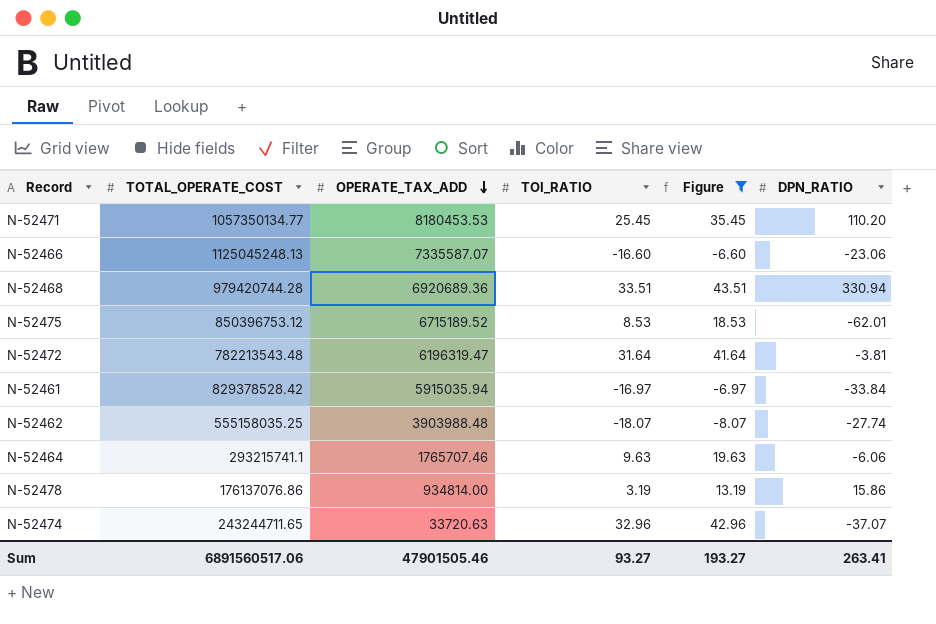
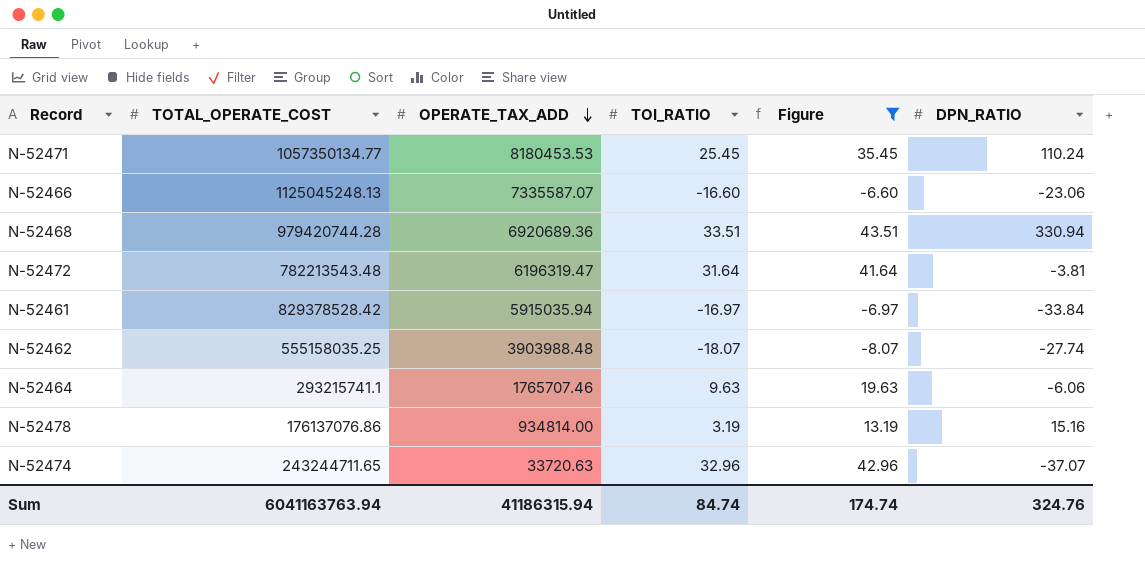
row N-52475: 850396753.12 | 6715189.52 | 8.53 | 18.53 | -62.01 -> none
N-52471 | DPN_RATIO: 110.20 -> 110.24
N-52478 | DPN_RATIO: 15.86 -> 15.16
Sum | TOTAL_OPERATE_COST: 6891560517.06 -> 6041163763.94
Sum | OPERATE_TAX_ADD: 47901505.46 -> 41186315.94
Sum | TOI_RATIO: 93.27 -> 84.74
Sum | Figure: 193.27 -> 174.74
Sum | DPN_RATIO: 263.41 -> 324.76

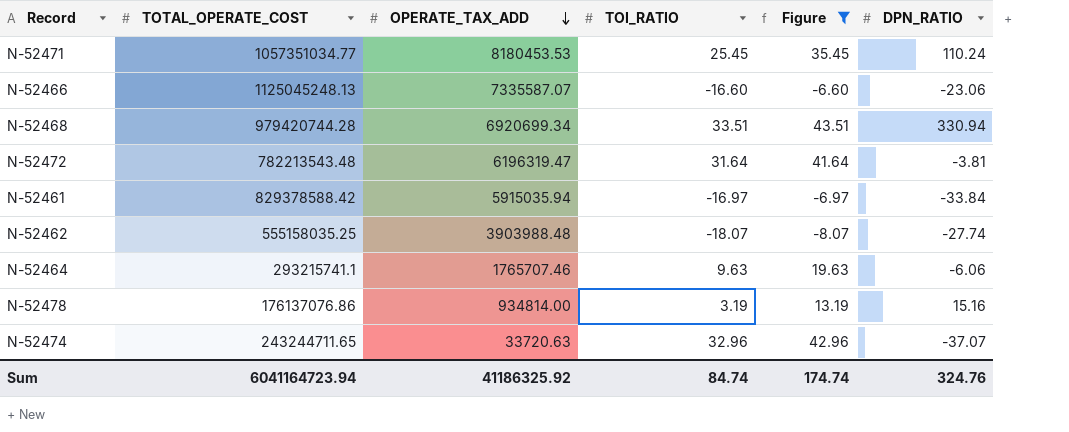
N-52471 | TOTAL_OPERATE_COST: 1057350134.77 -> 1057351034.77
N-52468 | OPERATE_TAX_ADD: 6920689.36 -> 6920699.34
N-52461 | TOTAL_OPERATE_COST: 829378528.42 -> 829378588.42
Sum | TOTAL_OPERATE_COST: 6041163763.94 -> 6041164723.94
Sum | OPERATE_TAX_ADD: 41186315.94 -> 41186325.92

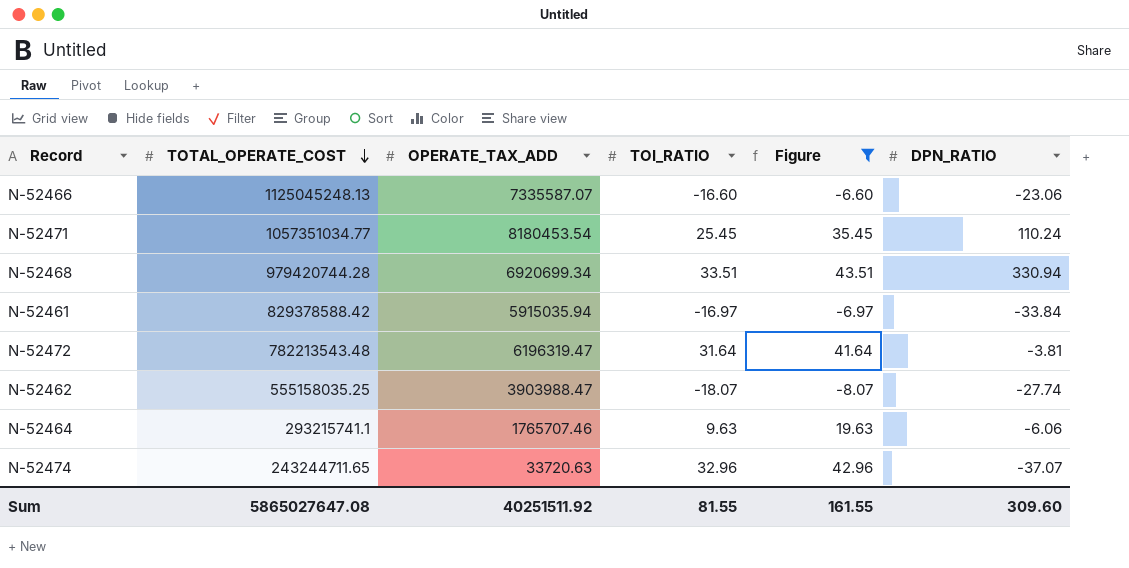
row order: OPERATE_TAX_ADD descending -> TOTAL_OPERATE_COST descending
row N-52478: 176137076.86 | 934814.00 | 3.19 | 13.19 | 15.16 -> none
N-52471 | OPERATE_TAX_ADD: 8180453.53 -> 8180453.54
N-52462 | OPERATE_TAX_ADD: 3903988.48 -> 3903988.47
Sum | TOTAL_OPERATE_COST: 6041164723.94 -> 5865027647.08
Sum | OPERATE_TAX_ADD: 41186325.92 -> 40251511.92
Sum | TOI_RATIO: 84.74 -> 81.55
Sum | Figure: 174.74 -> 161.55
Sum | DPN_RATIO: 324.76 -> 309.60

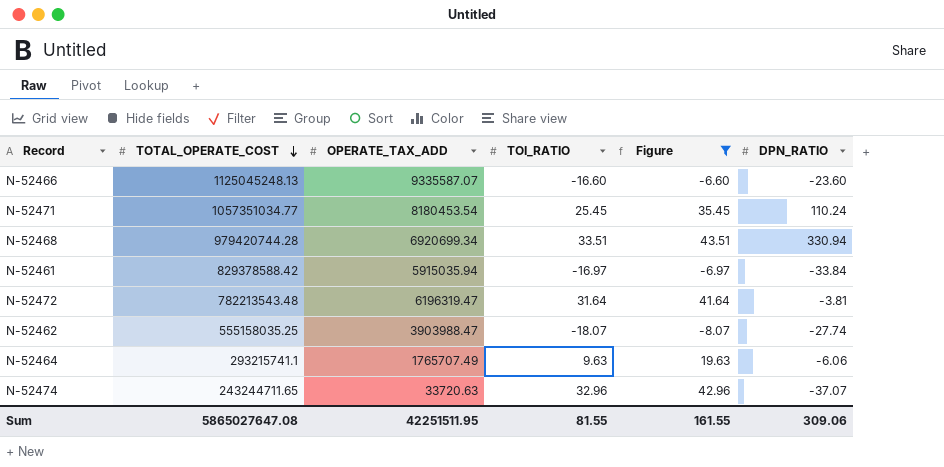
N-52466 | OPERATE_TAX_ADD: 7335587.07 -> 9335587.07
N-52466 | DPN_RATIO: -23.06 -> -23.60
N-52464 | OPERATE_TAX_ADD: 1765707.46 -> 1765707.49
Sum | OPERATE_TAX_ADD: 40251511.92 -> 42251511.95
Sum | DPN_RATIO: 309.60 -> 309.06

